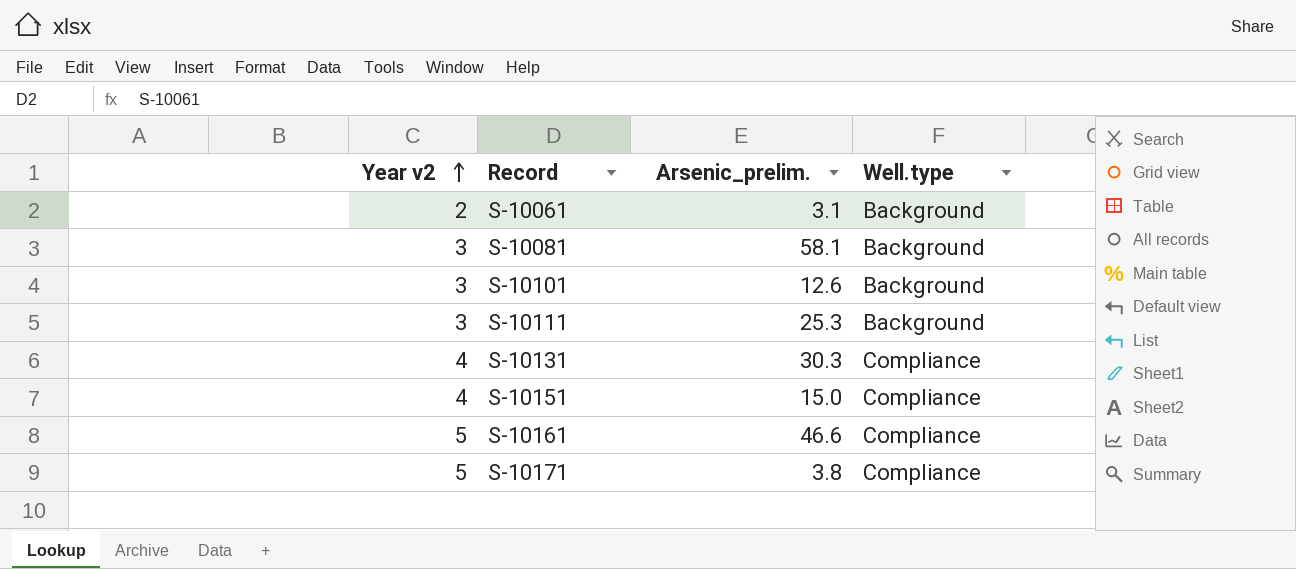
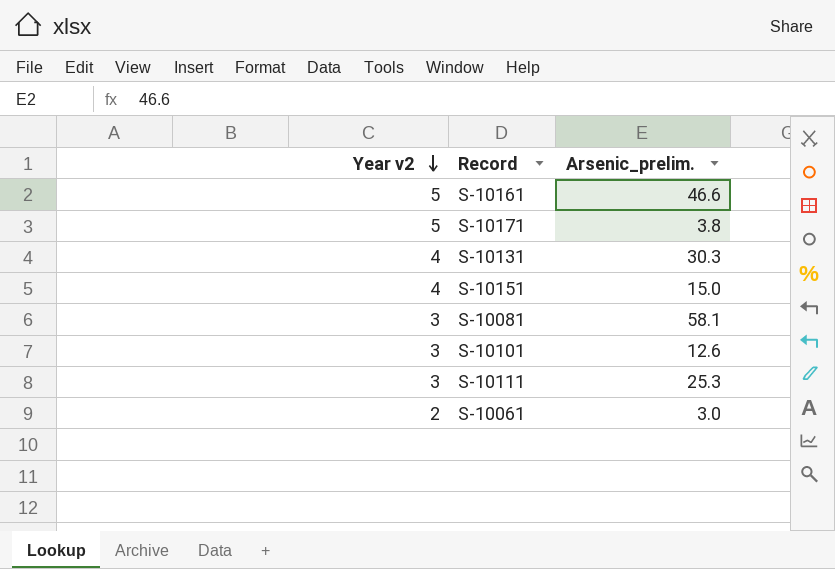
row order: Year v2 ascending -> Year v2 descending
column Well.type | position: 4 -> none
S-10061 | Arsenic_prelim.: 3.1 -> 3.0

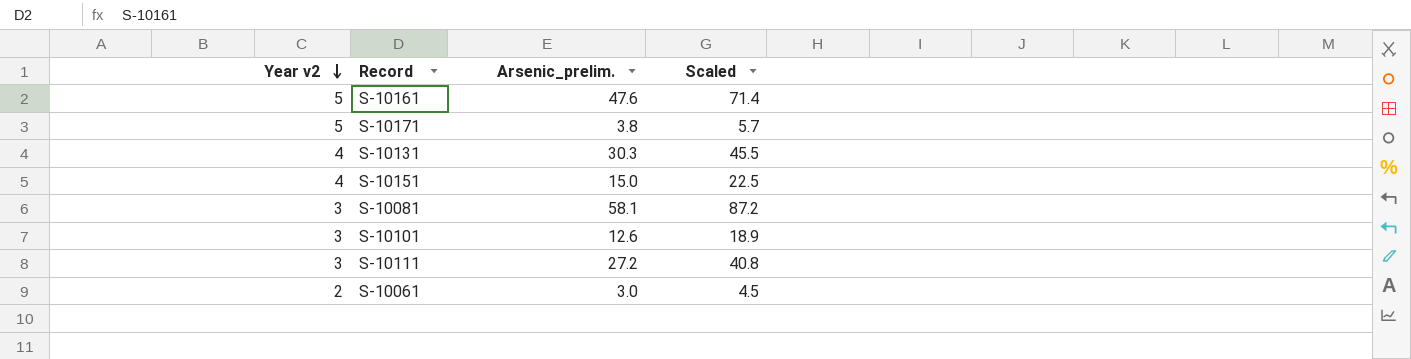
column Scaled | formula: none -> [Arsenic_prelim.] * 1.5
S-10161 | Arsenic_prelim.: 46.6 -> 47.6
S-10111 | Arsenic_prelim.: 25.3 -> 27.2

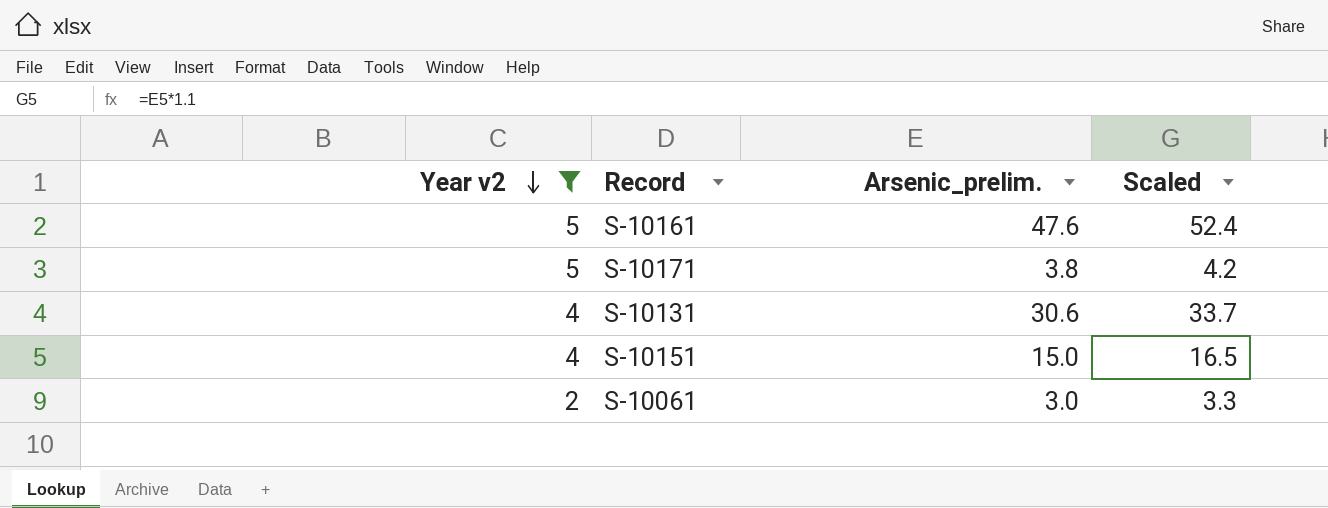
filter: none -> Year v2 != 3
column Scaled | formula: [Arsenic_prelim.] * 1.5 -> [Arsenic_prelim.] * 1.1
S-10131 | Arsenic_prelim.: 30.3 -> 30.6

